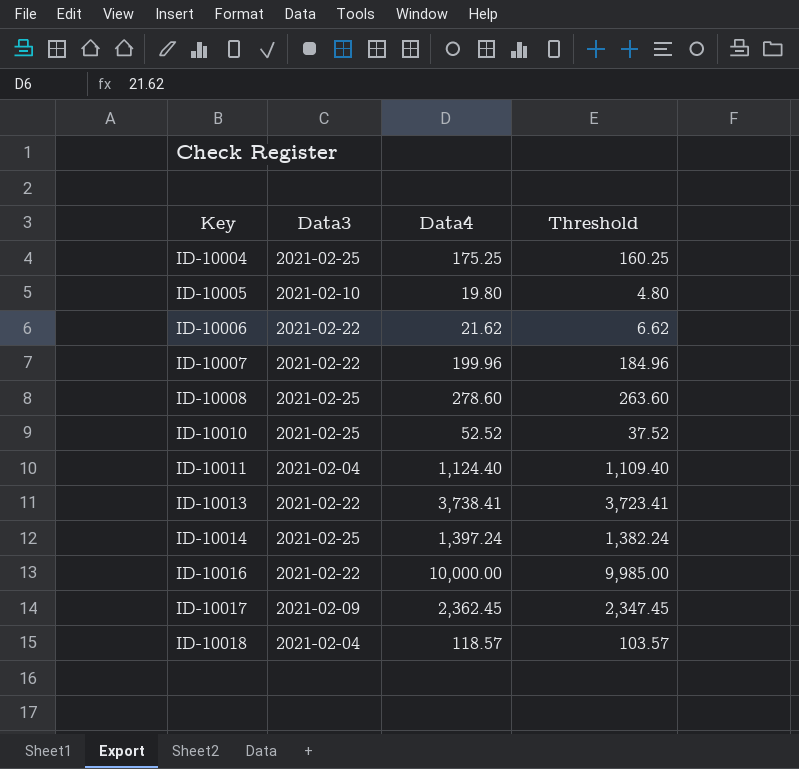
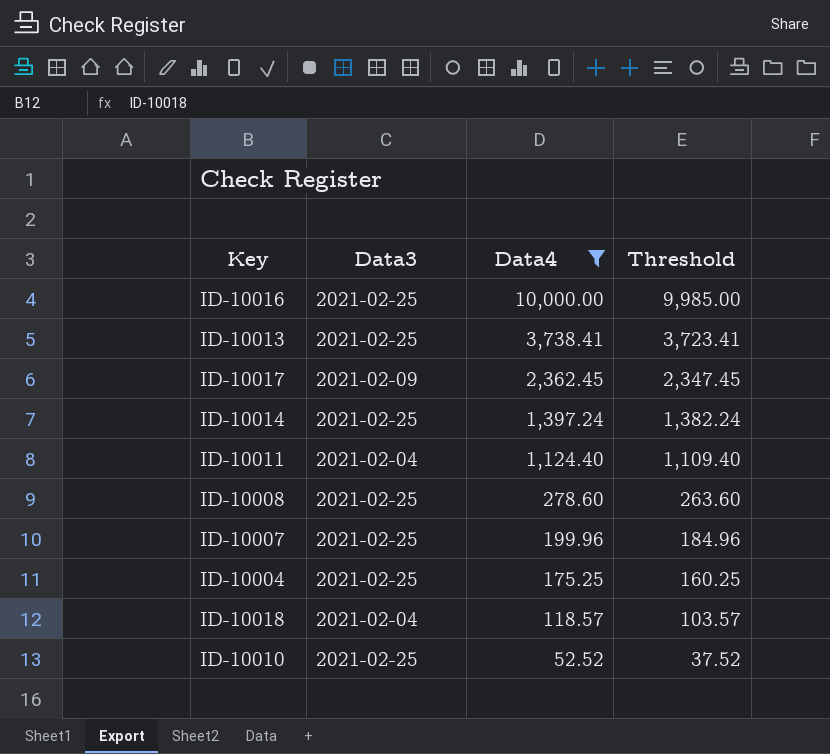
filter: none -> Data4 >= 52.52
row order: Key ascending -> Data4 descending
ID-10016 | Data3: 2021-02-22 -> 2021-02-25
ID-10013 | Data3: 2021-02-22 -> 2021-02-25
ID-10007 | Data3: 2021-02-22 -> 2021-02-25

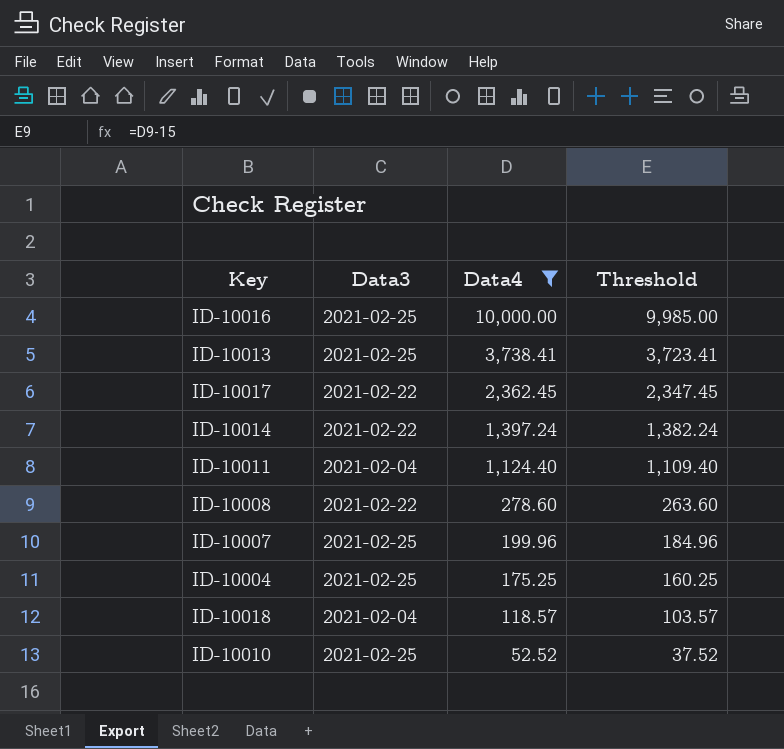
ID-10017 | Data3: 2021-02-09 -> 2021-02-22
ID-10014 | Data3: 2021-02-25 -> 2021-02-22
ID-10008 | Data3: 2021-02-25 -> 2021-02-22

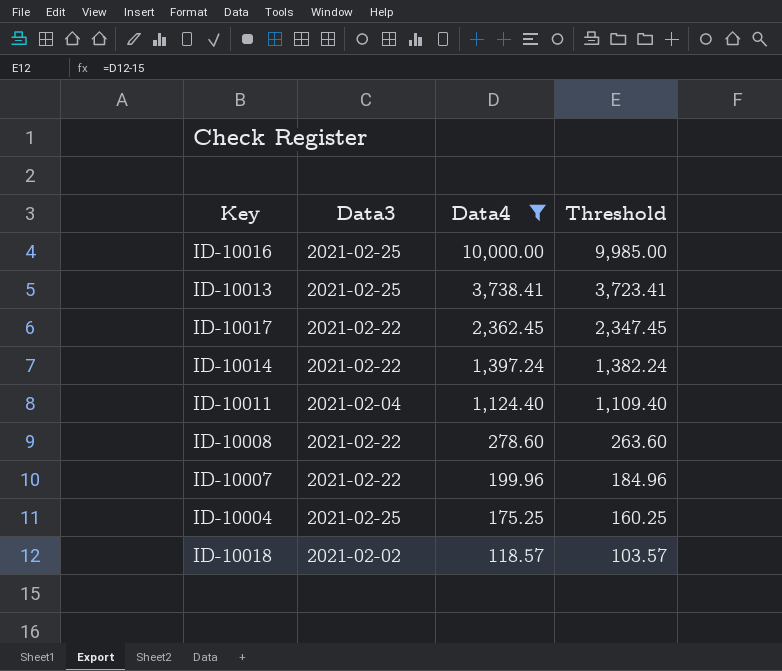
row ID-10010: 2021-02-25 | 52.52 | 37.52 -> none
ID-10007 | Data3: 2021-02-25 -> 2021-02-22
ID-10018 | Data3: 2021-02-04 -> 2021-02-02

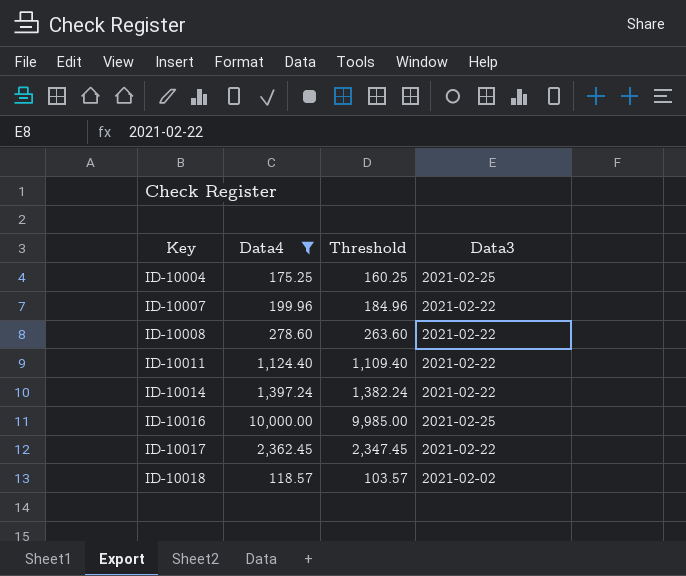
row order: Data4 descending -> Key ascending
column Data3 | position: 2 -> 4
row ID-10013: 2021-02-25 | 3,738.41 | 3,723.41 -> none
ID-10011 | Data3: 2021-02-04 -> 2021-02-22

